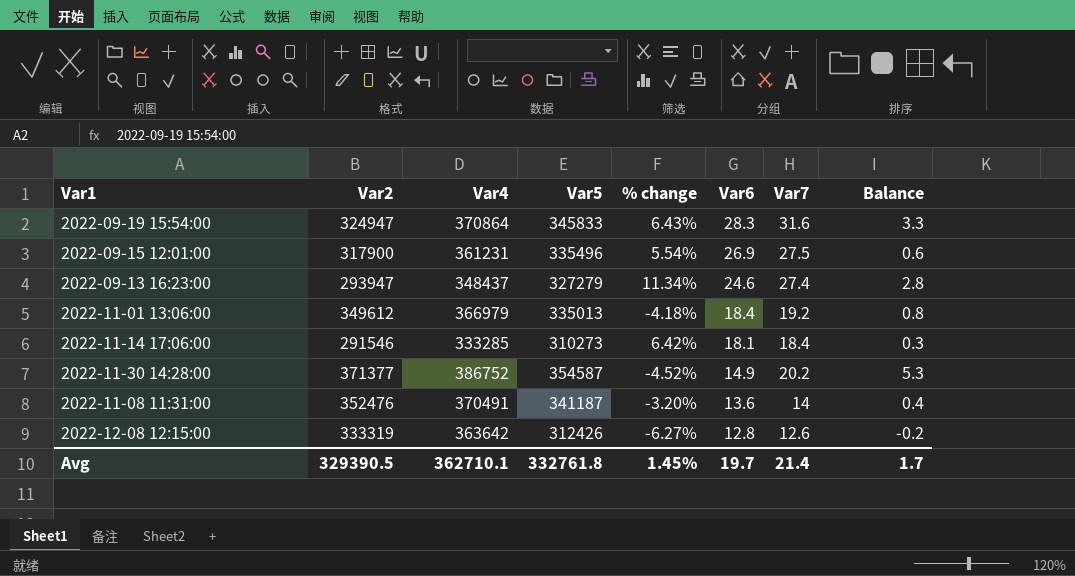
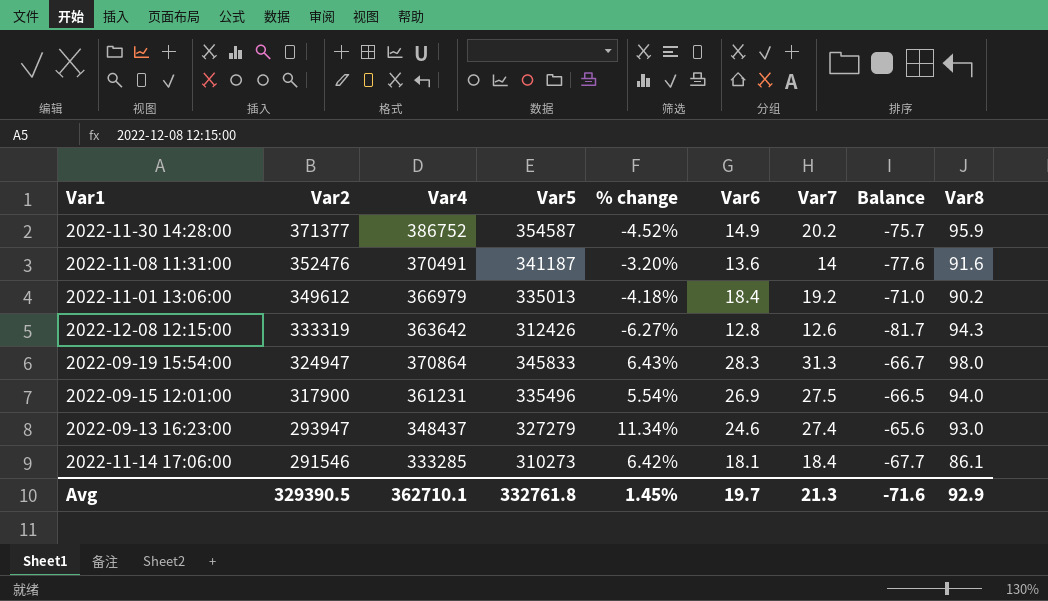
row order: Var6 descending -> Var2 descending
column Balance | formula: [Var7] - [Var6] -> [Var7] - [Var8]
column Var8 | position: none -> 9
2022-09-19 15:54:00 | Var7: 31.6 -> 31.3
Avg | Var7: 21.4 -> 21.3
Avg | Balance: 1.7 -> -71.6

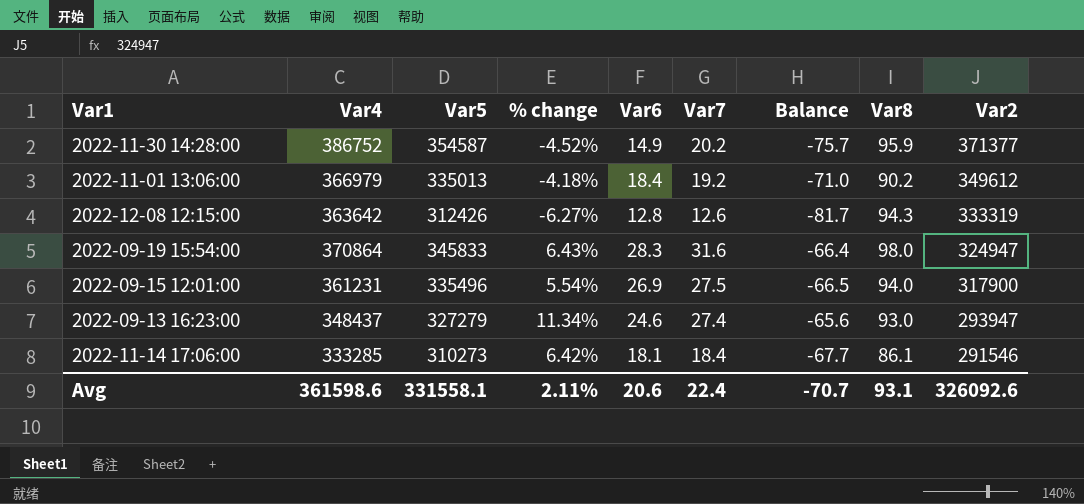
column Var2 | position: 2 -> 9
row 2022-11-08 11:31:00: 352476 | 370491 | 341187 | -3.20% | 13.6 | 14 | -77.6 | 91.6 -> none
2022-09-19 15:54:00 | Var7: 31.3 -> 31.6
2022-09-19 15:54:00 | Balance: -66.7 -> -66.4
Avg | Var4: 362710.1 -> 361598.6
Avg | Var5: 332761.8 -> 331558.1
Avg | % change: 1.45% -> 2.11%
Avg | Var6: 19.7 -> 20.6
Avg | Var7: 21.3 -> 22.4
Avg | Balance: -71.6 -> -70.7
Avg | Var8: 92.9 -> 93.1
Avg | Var2: 329390.5 -> 326092.6

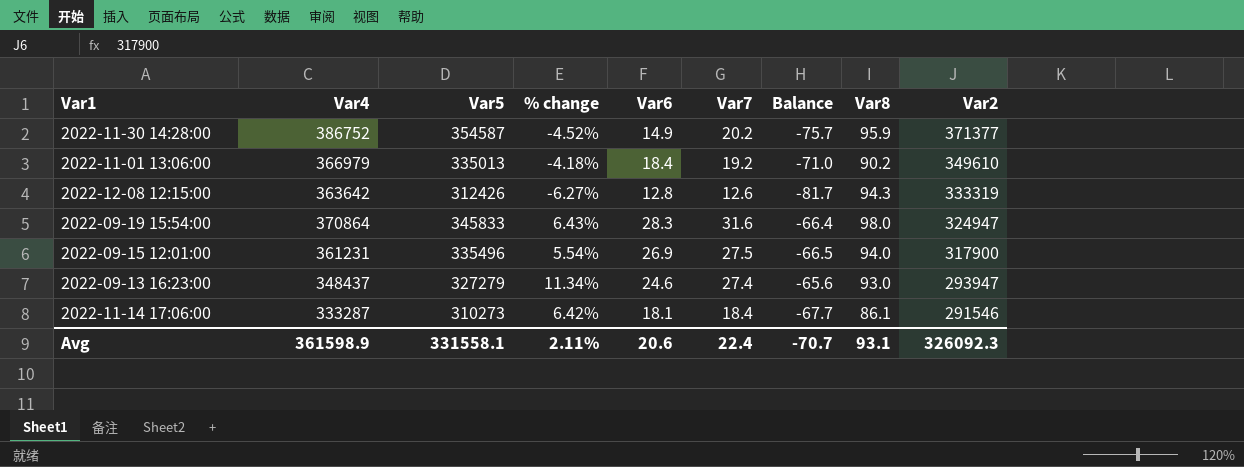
2022-11-01 13:06:00 | Var2: 349612 -> 349610
2022-11-14 17:06:00 | Var4: 333285 -> 333287
Avg | Var4: 361598.6 -> 361598.9
Avg | Var2: 326092.6 -> 326092.3

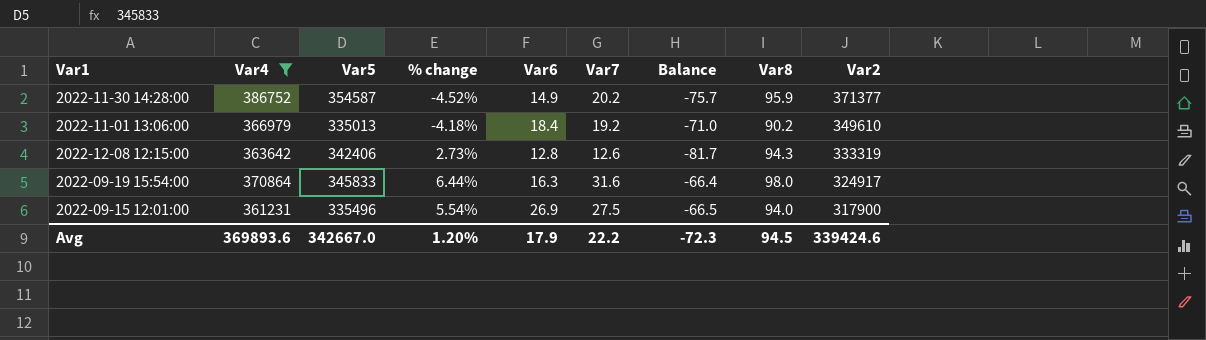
filter: none -> Var4 >= 361231
2022-12-08 12:15:00 | Var5: 312426 -> 342406
2022-12-08 12:15:00 | % change: -6.27% -> 2.73%
2022-09-19 15:54:00 | % change: 6.43% -> 6.44%
2022-09-19 15:54:00 | Var6: 28.3 -> 16.3
2022-09-19 15:54:00 | Var2: 324947 -> 324917
Avg | Var4: 361598.9 -> 369893.6
Avg | Var5: 331558.1 -> 342667.0
Avg | % change: 2.11% -> 1.20%
Avg | Var6: 20.6 -> 17.9
Avg | Var7: 22.4 -> 22.2
Avg | Balance: -70.7 -> -72.3
Avg | Var8: 93.1 -> 94.5
Avg | Var2: 326092.3 -> 339424.6

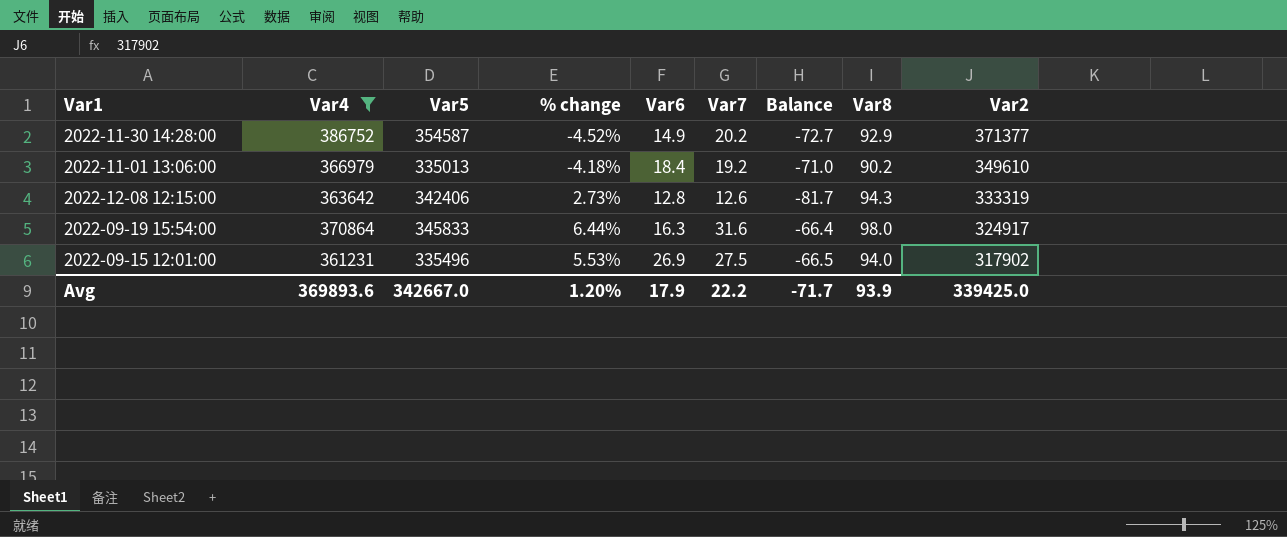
2022-11-30 14:28:00 | Balance: -75.7 -> -72.7
2022-11-30 14:28:00 | Var8: 95.9 -> 92.9
2022-09-15 12:01:00 | % change: 5.54% -> 5.53%
2022-09-15 12:01:00 | Var2: 317900 -> 317902
Avg | Balance: -72.3 -> -71.7
Avg | Var8: 94.5 -> 93.9
Avg | Var2: 339424.6 -> 339425.0

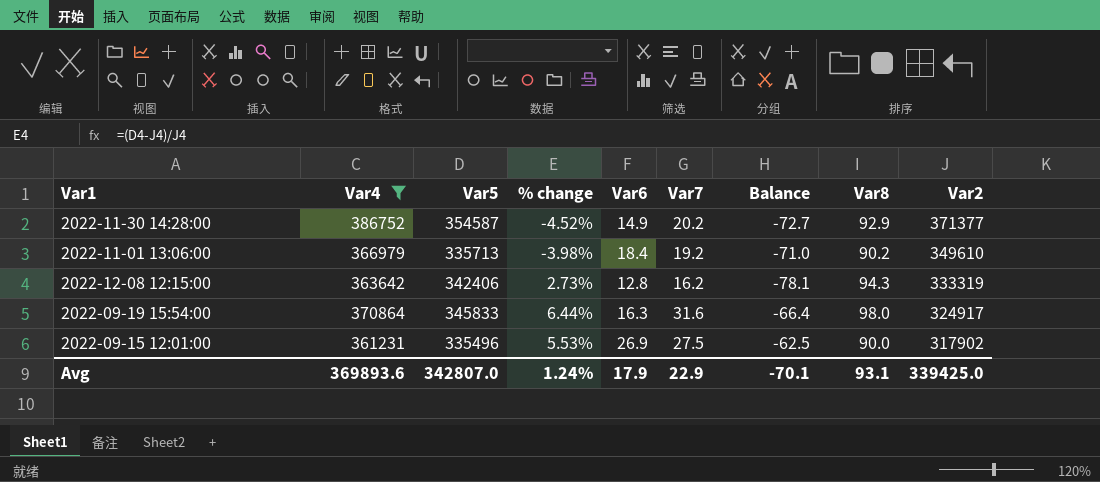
2022-11-01 13:06:00 | Var5: 335013 -> 335713
2022-11-01 13:06:00 | % change: -4.18% -> -3.98%
2022-12-08 12:15:00 | Var7: 12.6 -> 16.2
2022-12-08 12:15:00 | Balance: -81.7 -> -78.1
2022-09-15 12:01:00 | Balance: -66.5 -> -62.5
2022-09-15 12:01:00 | Var8: 94.0 -> 90.0
Avg | Var5: 342667.0 -> 342807.0
Avg | % change: 1.20% -> 1.24%
Avg | Var7: 22.2 -> 22.9
Avg | Balance: -71.7 -> -70.1
Avg | Var8: 93.9 -> 93.1

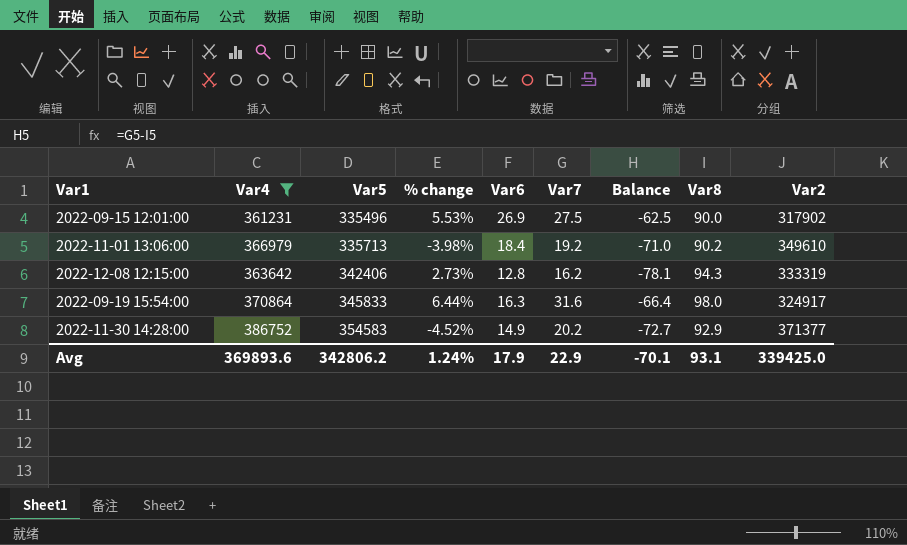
row order: Var2 descending -> Var5 ascending
2022-11-30 14:28:00 | Var5: 354587 -> 354583
Avg | Var5: 342807.0 -> 342806.2

